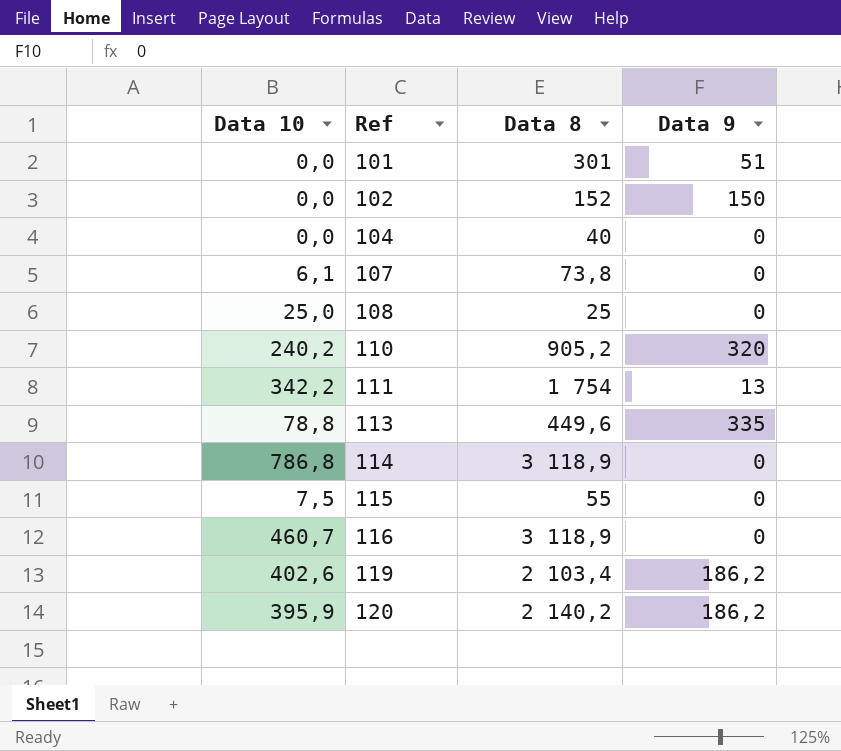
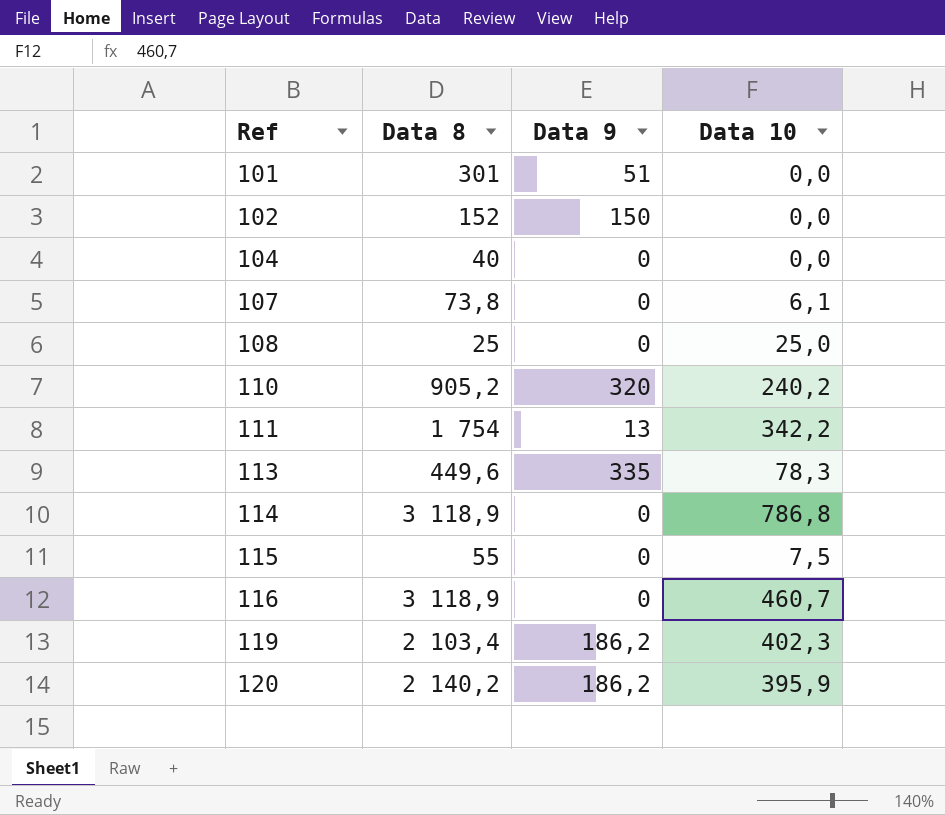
column Data 10 | position: 1 -> 4
113 | Data 10: 78,8 -> 78,3
119 | Data 10: 402,6 -> 402,3

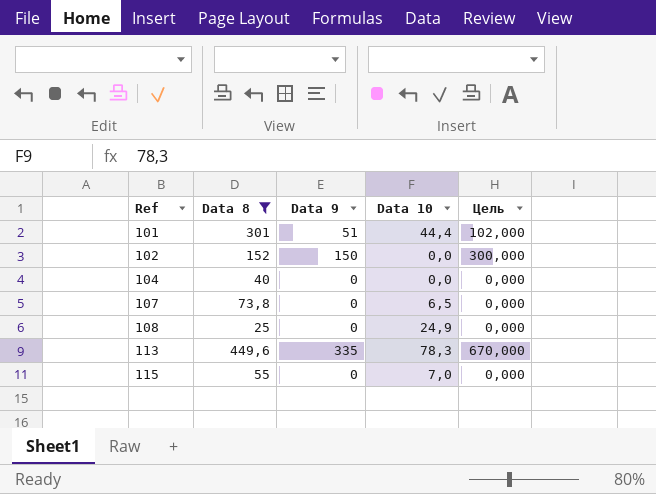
filter: none -> Data 8 <= 449,6
column Цель | formula: none -> [Data 9] * 2
101 | Data 10: 0,0 -> 44,4
107 | Data 10: 6,1 -> 6,5
108 | Data 10: 25,0 -> 24,9
115 | Data 10: 7,5 -> 7,0

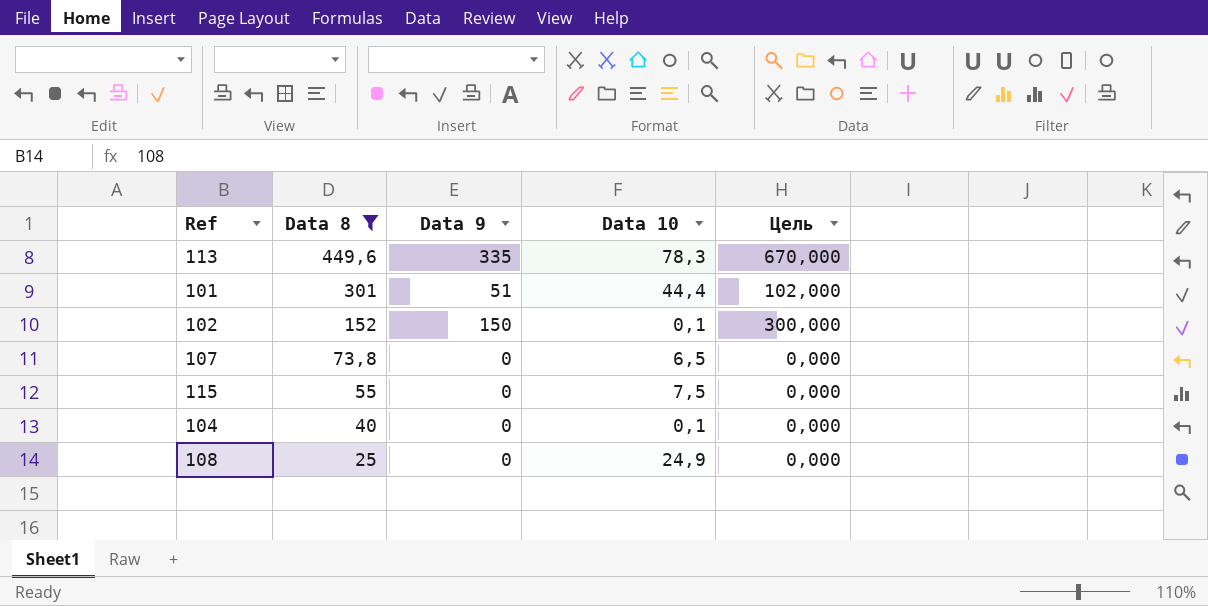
row order: Ref ascending -> Data 8 descending
102 | Data 10: 0,0 -> 0,1
115 | Data 10: 7,0 -> 7,5
104 | Data 10: 0,0 -> 0,1

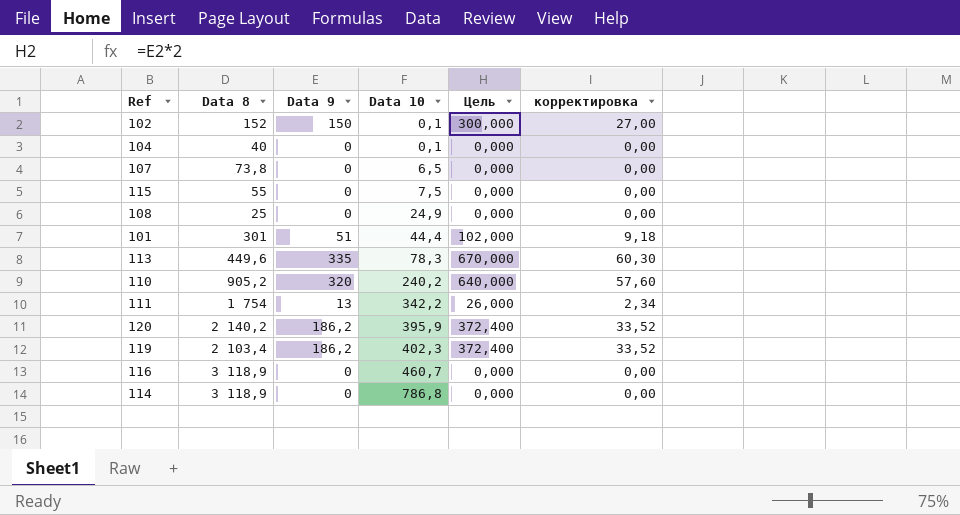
filter: Data 8 <= 449,6 -> none
row order: Data 8 descending -> Data 10 ascending
column корректировка | formula: none -> [Data 9] * 0,18

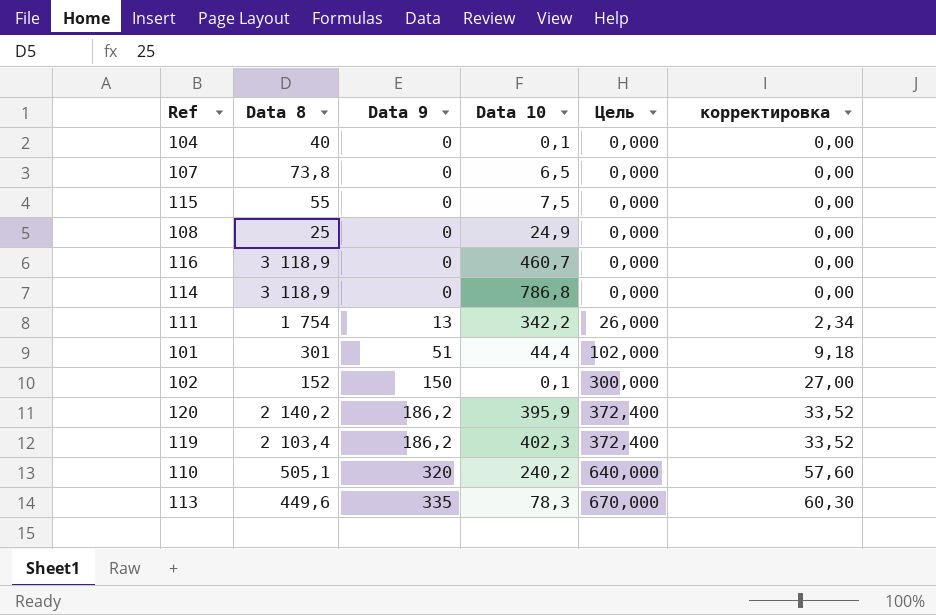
row order: Data 10 ascending -> Data 9 ascending
110 | Data 8: 905,2 -> 505,1

